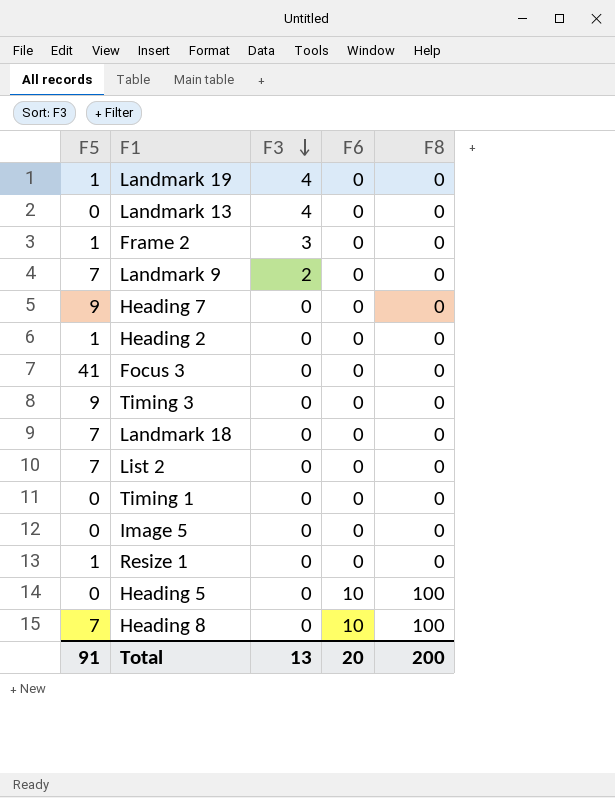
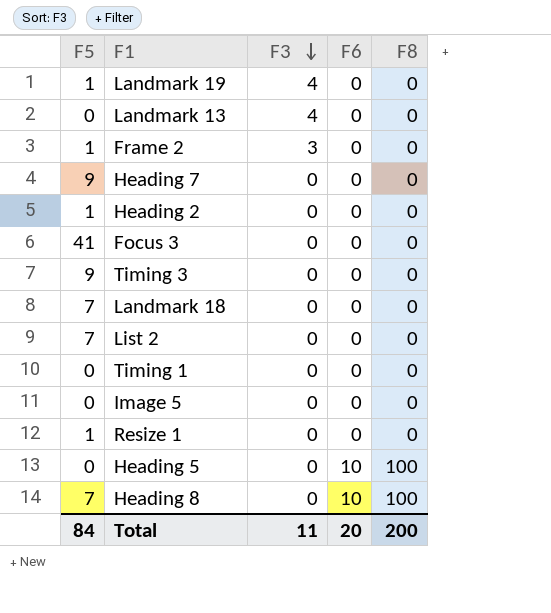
row Landmark 9: 7 | 2 | 0 | 0 -> none
Total | F5: 91 -> 84
Total | F3: 13 -> 11

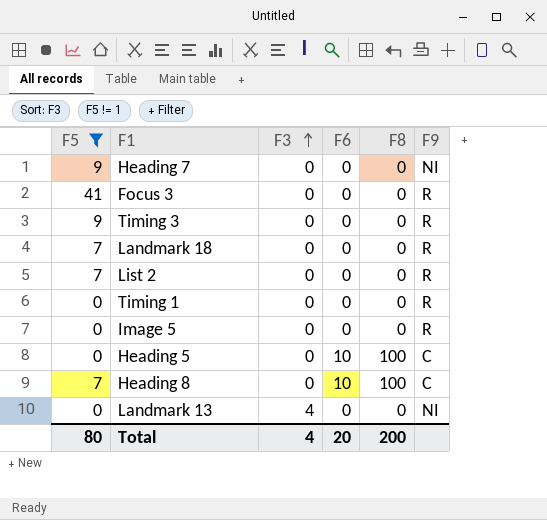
filter: none -> F5 != 1
row order: F3 descending -> F3 ascending
column F9 | position: none -> 6
Total | F5: 84 -> 80
Total | F3: 11 -> 4

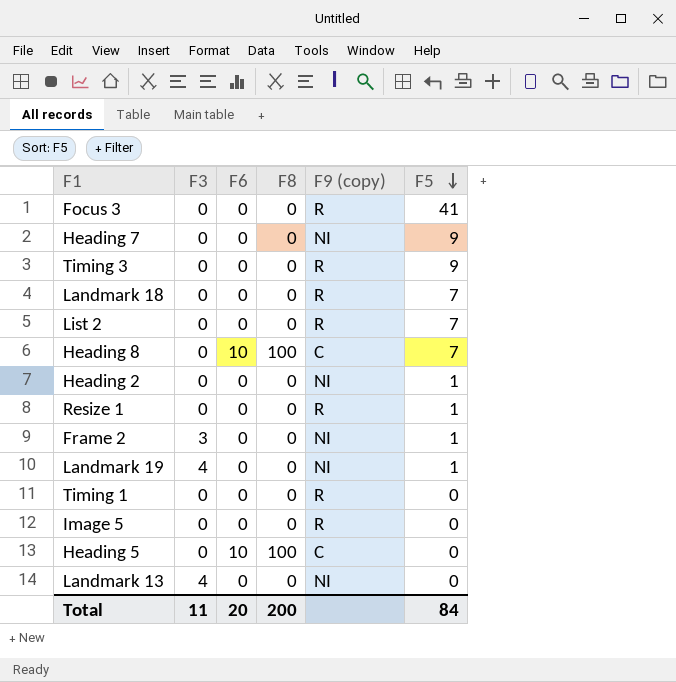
filter: F5 != 1 -> none
row order: F3 ascending -> F5 descending
column name: F9 -> F9 (copy)
column F5 | position: 1 -> 6
Total | F3: 4 -> 11
Total | F5: 80 -> 84

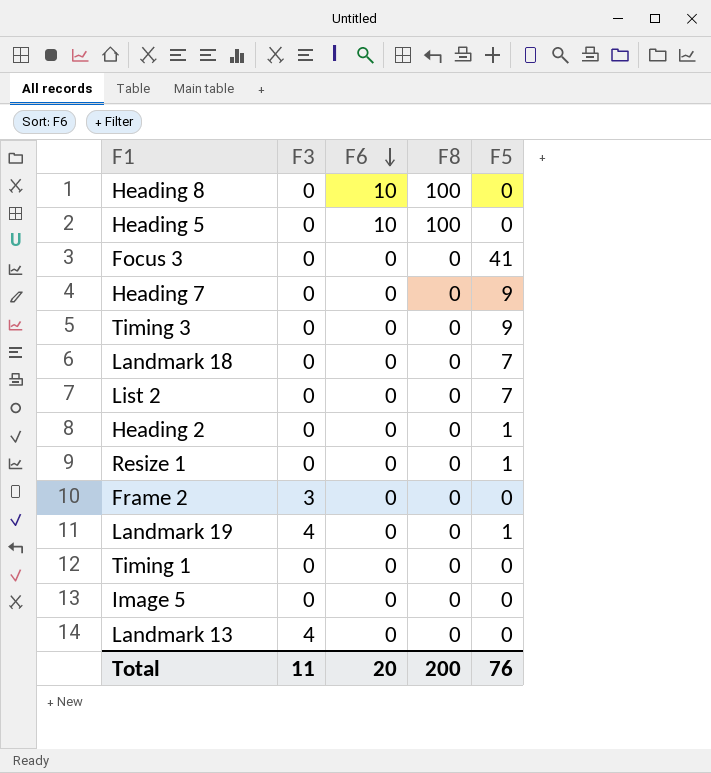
row order: F5 descending -> F6 descending
column F9 (copy) | position: 5 -> none
Heading 8 | F5: 7 -> 0
Frame 2 | F5: 1 -> 0
Total | F5: 84 -> 76

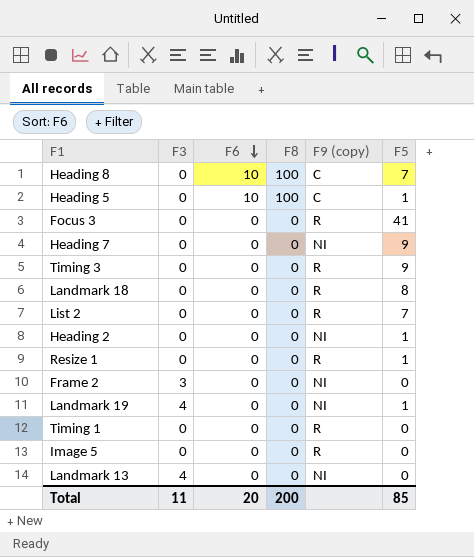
column F9 (copy) | position: none -> 5
Heading 8 | F5: 0 -> 7
Heading 5 | F5: 0 -> 1
Landmark 18 | F5: 7 -> 8
Total | F5: 76 -> 85

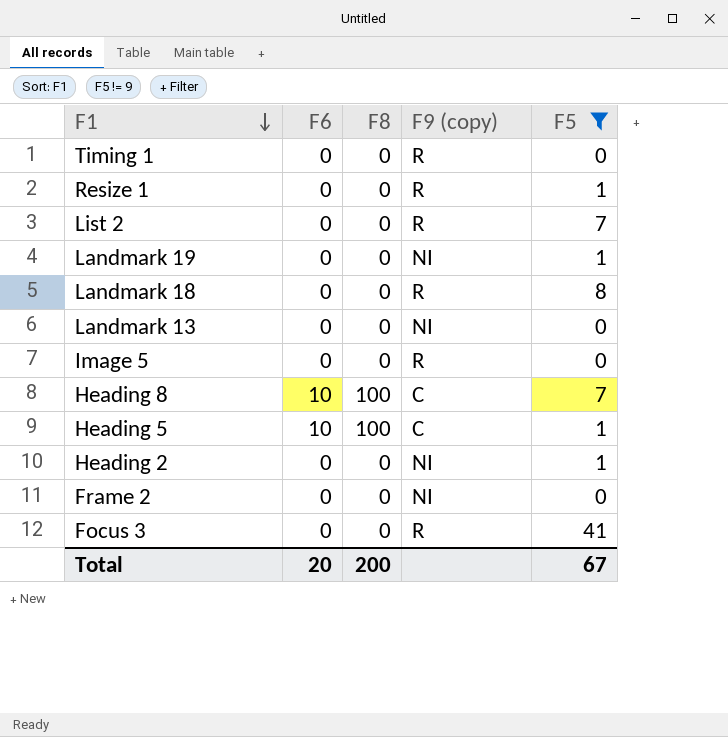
filter: none -> F5 != 9
row order: F6 descending -> F1 descending
column F3 | position: 2 -> none
Total | F5: 85 -> 67

